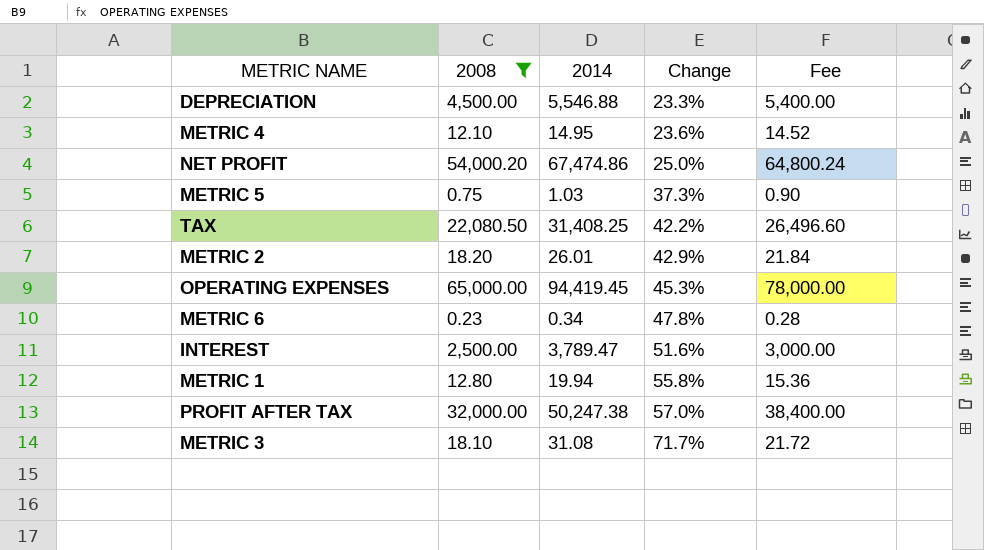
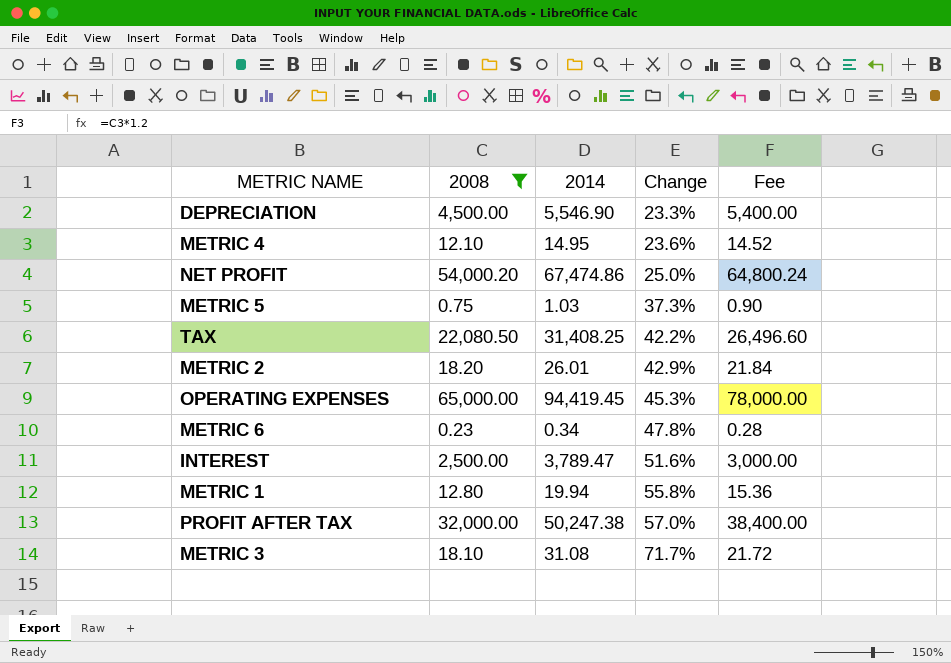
DEPRECIATION | 2014: 5,546.88 -> 5,546.90

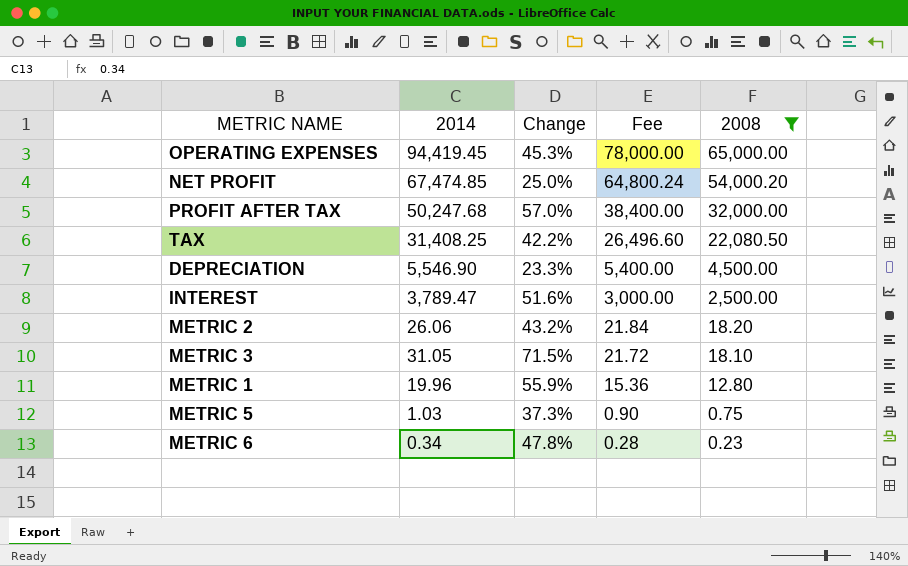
row order: Change ascending -> Fee descending
column 2008 | position: 2 -> 5
row METRIC 4: 12.10 | 14.95 | 23.6% | 14.52 -> none
NET PROFIT | 2014: 67,474.86 -> 67,474.85
PROFIT AFTER TAX | 2014: 50,247.38 -> 50,247.68
METRIC 2 | 2014: 26.01 -> 26.06
METRIC 2 | Change: 42.9% -> 43.2%
METRIC 3 | 2014: 31.08 -> 31.05
METRIC 3 | Change: 71.7% -> 71.5%
METRIC 1 | 2014: 19.94 -> 19.96
METRIC 1 | Change: 55.8% -> 55.9%

